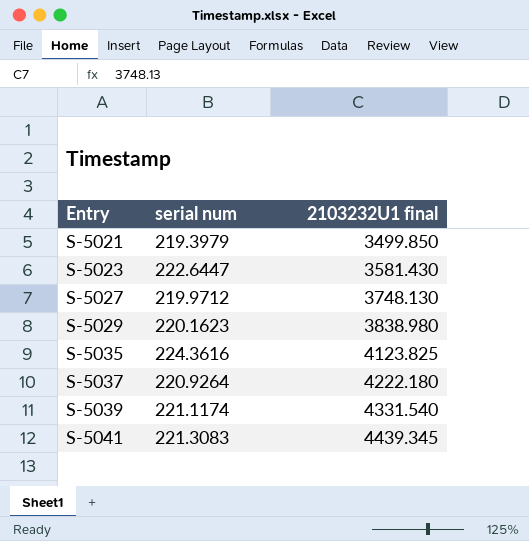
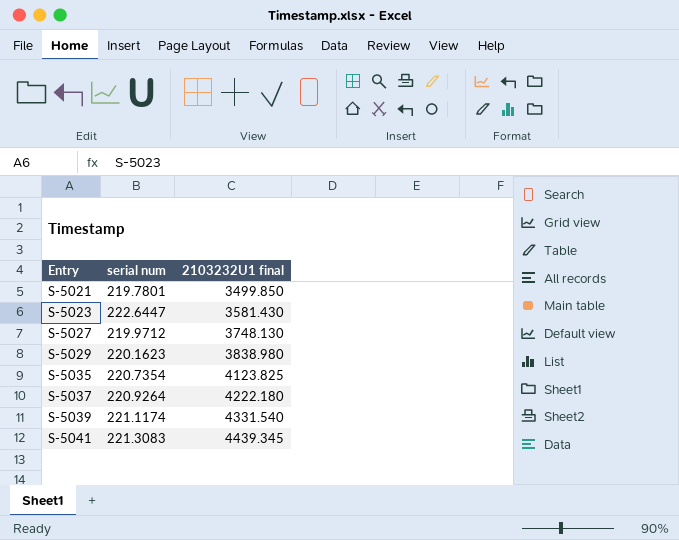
S-5021 | serial num: 219.3979 -> 219.7801
S-5035 | serial num: 224.3616 -> 220.7354

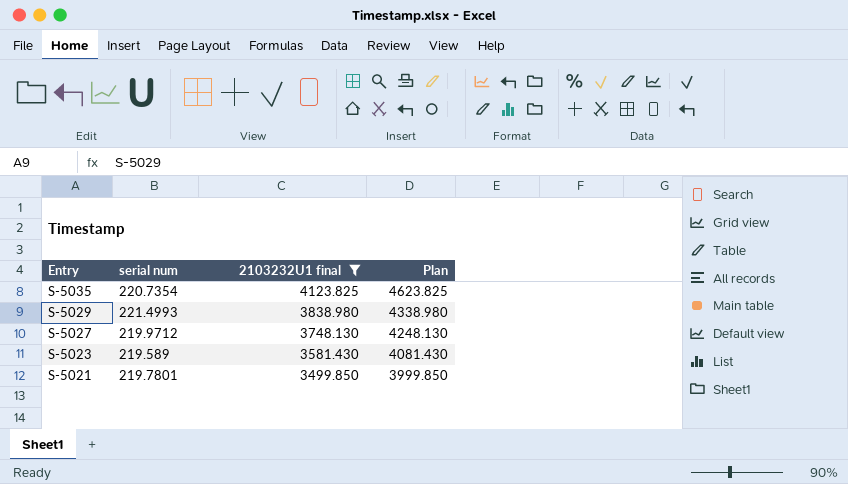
filter: none -> 2103232U1 final <= 4123.825
row order: Entry ascending -> Entry descending
column Plan | formula: none -> [2103232U1 final] + 500
S-5029 | serial num: 220.1623 -> 221.4993
S-5023 | serial num: 222.6447 -> 219.589

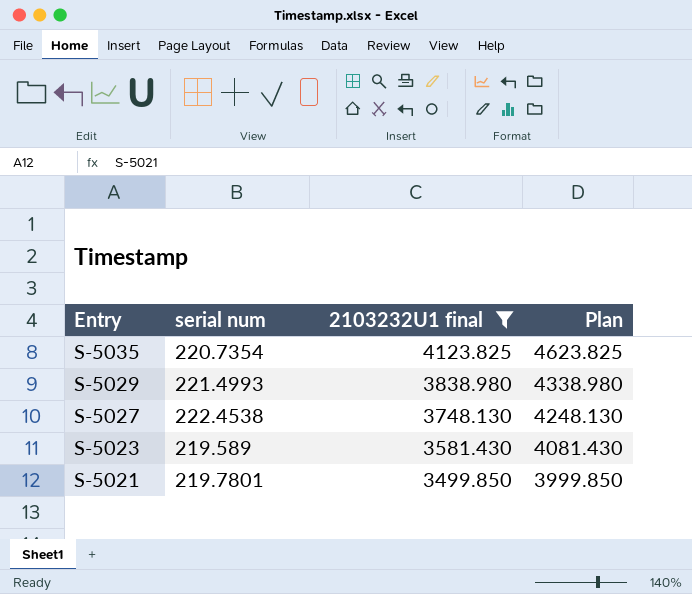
S-5027 | serial num: 219.9712 -> 222.4538

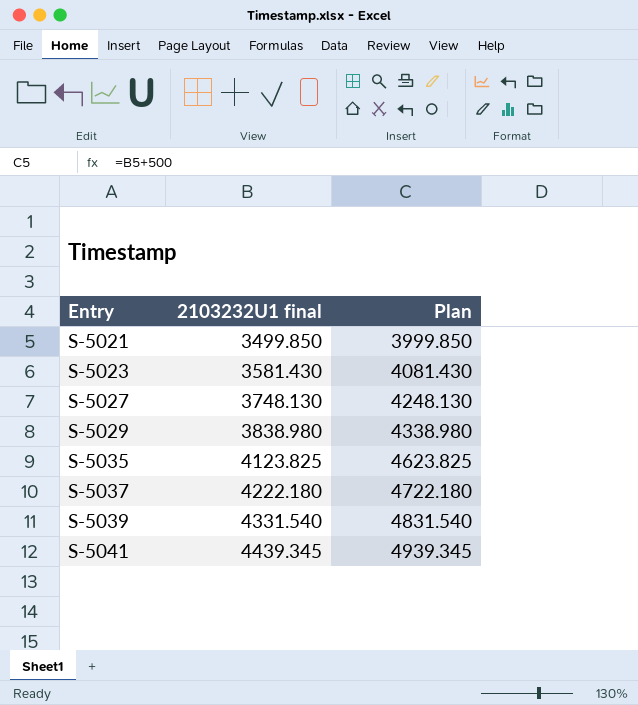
filter: 2103232U1 final <= 4123.825 -> none
row order: Entry descending -> Entry ascending
column serial num | position: 2 -> none

